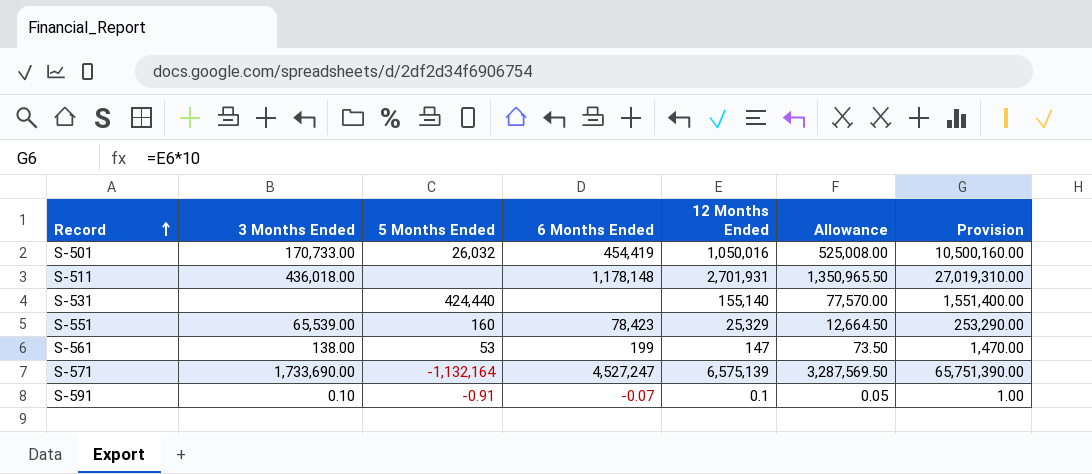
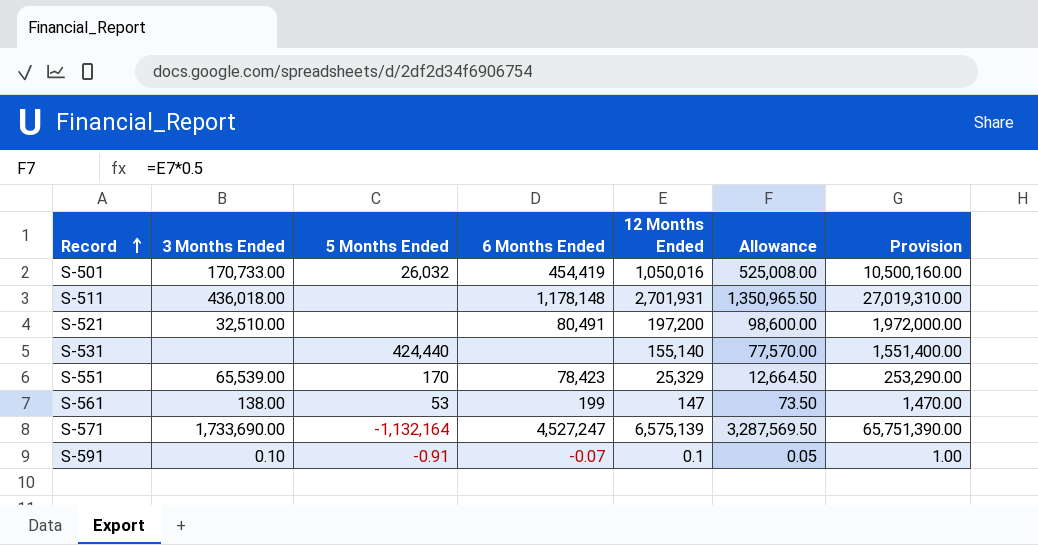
row S-521: none -> 32,510.00 | none | 80,491 | 197,200 | 98,600.00 | 1,972,000.00
S-551 | 5 Months Ended: 160 -> 170

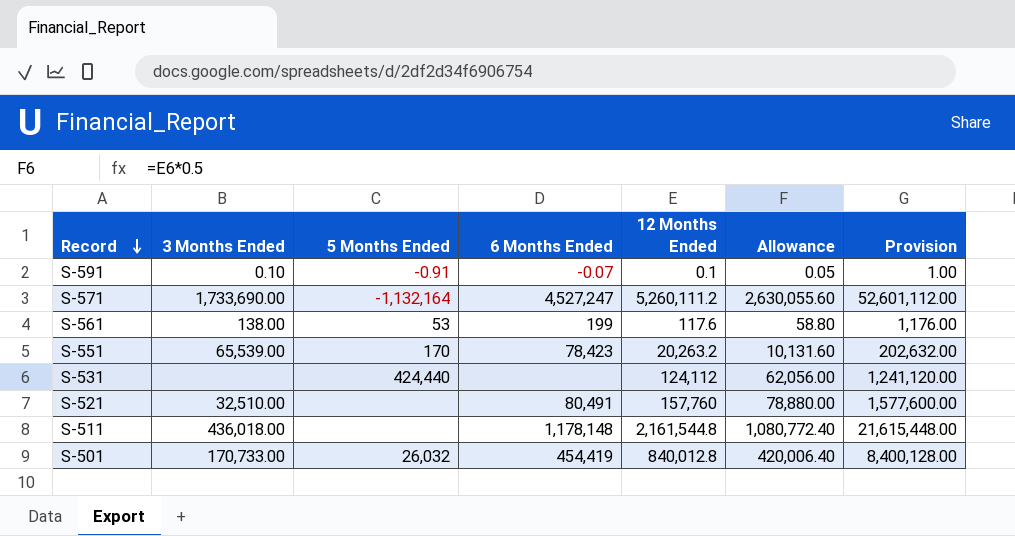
row order: Record ascending -> Record descending
S-571 | 12 Months Ended: 6,575,139 -> 5,260,111.2
S-571 | Allowance: 3,287,569.50 -> 2,630,055.60
S-571 | Provision: 65,751,390.00 -> 52,601,112.00
S-561 | 12 Months Ended: 147 -> 117.6
S-561 | Allowance: 73.50 -> 58.80
S-561 | Provision: 1,470.00 -> 1,176.00
S-551 | 12 Months Ended: 25,329 -> 20,263.2
S-551 | Allowance: 12,664.50 -> 10,131.60
S-551 | Provision: 253,290.00 -> 202,632.00
S-531 | 12 Months Ended: 155,140 -> 124,112
S-531 | Allowance: 77,570.00 -> 62,056.00
S-531 | Provision: 1,551,400.00 -> 1,241,120.00
S-521 | 12 Months Ended: 197,200 -> 157,760
S-521 | Allowance: 98,600.00 -> 78,880.00
S-521 | Provision: 1,972,000.00 -> 1,577,600.00
S-511 | 12 Months Ended: 2,701,931 -> 2,161,544.8
S-511 | Allowance: 1,350,965.50 -> 1,080,772.40
S-511 | Provision: 27,019,310.00 -> 21,615,448.00
S-501 | 12 Months Ended: 1,050,016 -> 840,012.8
S-501 | Allowance: 525,008.00 -> 420,006.40
S-501 | Provision: 10,500,160.00 -> 8,400,128.00

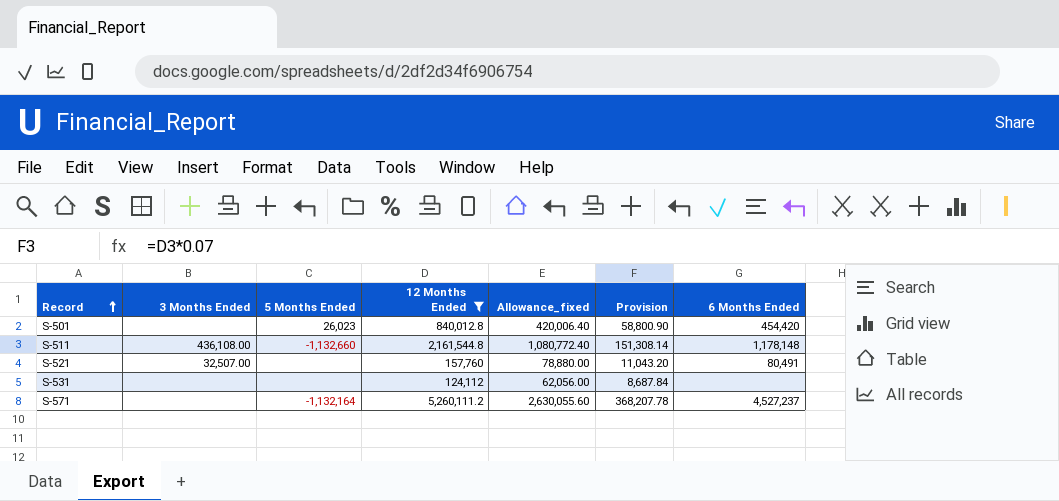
filter: none -> 12 Months Ended >= 124,112
row order: Record descending -> Record ascending
column name: Allowance -> Allowance_fixed
column Provision | formula: [12 Months Ended] * 10 -> [12 Months Ended] * 0.07
column 6 Months Ended | position: 4 -> 7
S-501 | 3 Months Ended: 170,733.00 -> none
S-501 | 5 Months Ended: 26,032 -> 26,023
S-501 | 6 Months Ended: 454,419 -> 454,420
S-511 | 3 Months Ended: 436,018.00 -> 436,108.00
S-511 | 5 Months Ended: none -> -1,132,660
S-521 | 3 Months Ended: 32,510.00 -> 32,507.00
S-531 | 5 Months Ended: 424,440 -> none
S-571 | 3 Months Ended: 1,733,690.00 -> none
S-571 | 6 Months Ended: 4,527,247 -> 4,527,237

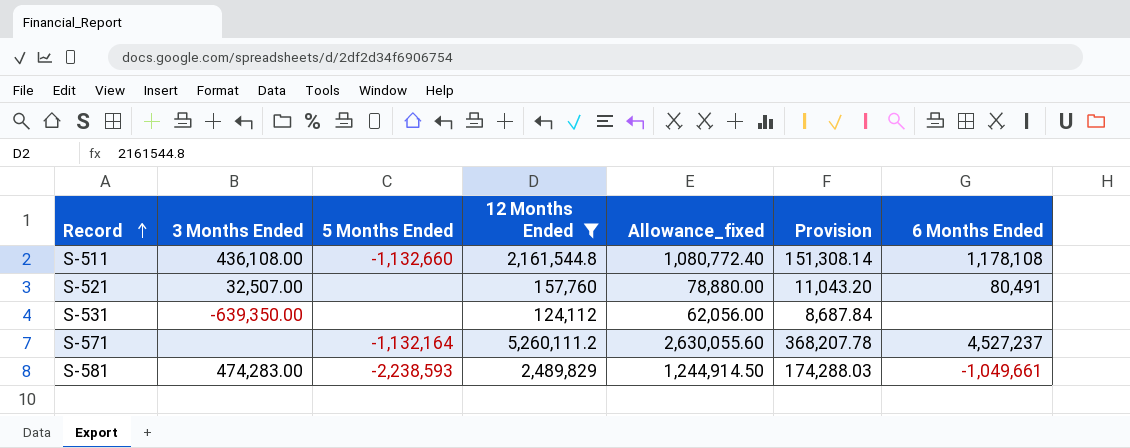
row S-501: none | 26,023 | 840,012.8 | 420,006.40 | 58,800.90 | 454,420 -> none
S-511 | 6 Months Ended: 1,178,148 -> 1,178,108
S-531 | 3 Months Ended: none -> -639,350.00
row S-581: none -> 474,283.00 | -2,238,593 | 2,489,829 | 1,244,914.50 | 174,288.03 | -1,049,661

